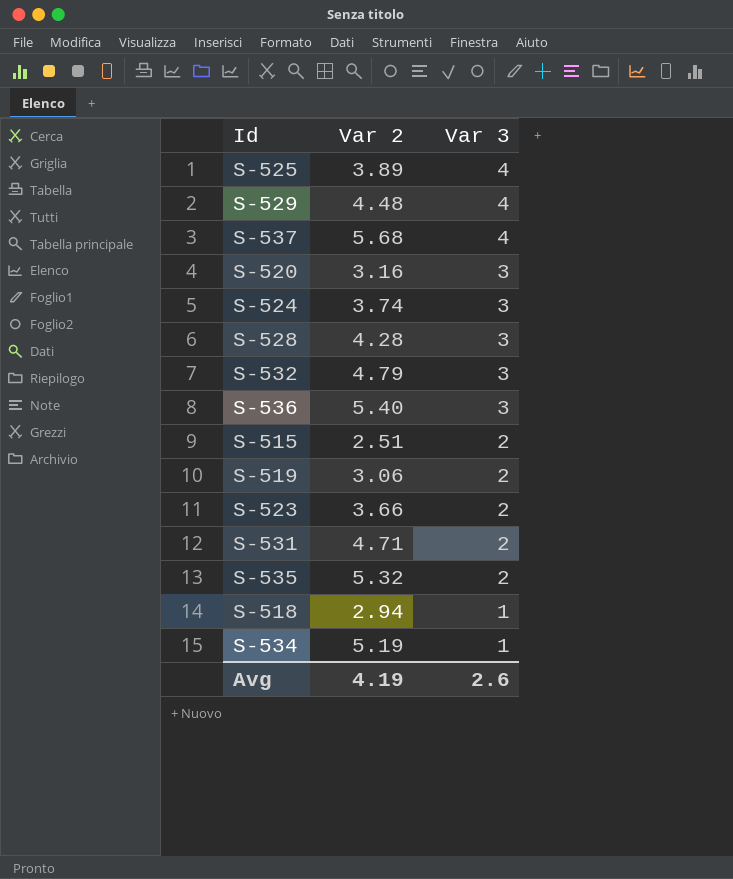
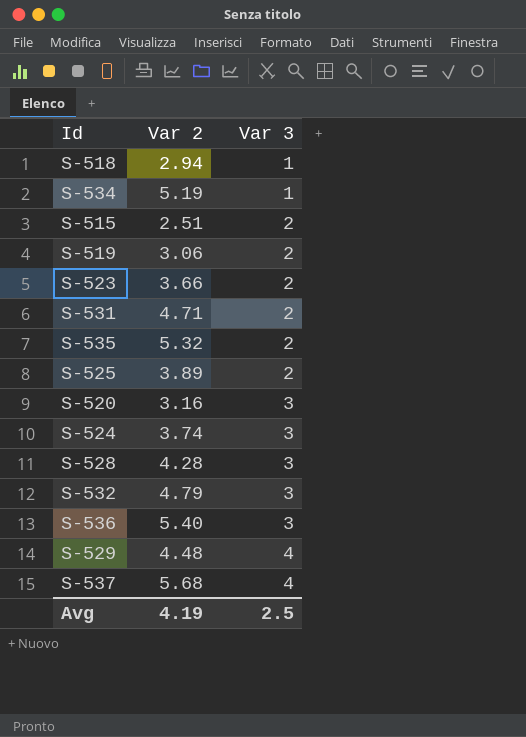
row order: Var 3 descending -> Var 3 ascending
S-525 | Var 3: 4 -> 2
Avg | Var 3: 2.6 -> 2.5

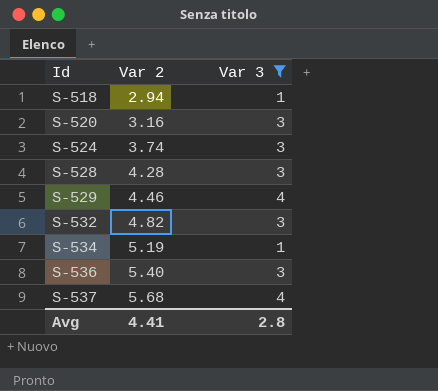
filter: none -> Var 3 != 2
row order: Var 3 ascending -> Id ascending
S-529 | Var 2: 4.48 -> 4.46
S-532 | Var 2: 4.79 -> 4.82
Avg | Var 2: 4.19 -> 4.41
Avg | Var 3: 2.5 -> 2.8

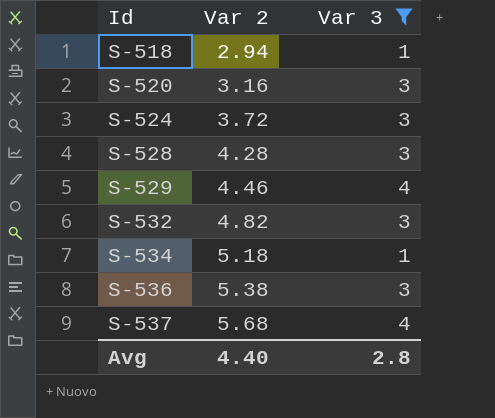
S-524 | Var 2: 3.74 -> 3.72
S-534 | Var 2: 5.19 -> 5.18
S-536 | Var 2: 5.40 -> 5.38
Avg | Var 2: 4.41 -> 4.40

